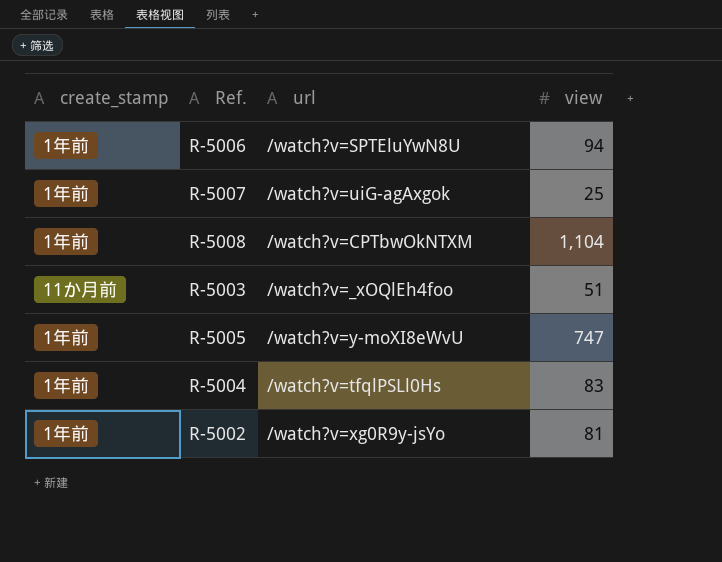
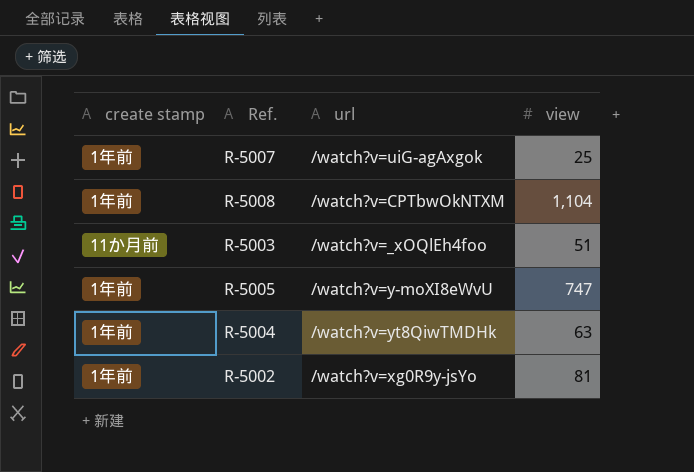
column name: create_stamp -> create stamp
row R-5006: 1年前 | /watch?v=SPTEluYwN8U | 94 -> none
R-5004 | url: /watch?v=tfqlPSLl0Hs -> /watch?v=yt8QiwTMDHk
R-5004 | view: 83 -> 63

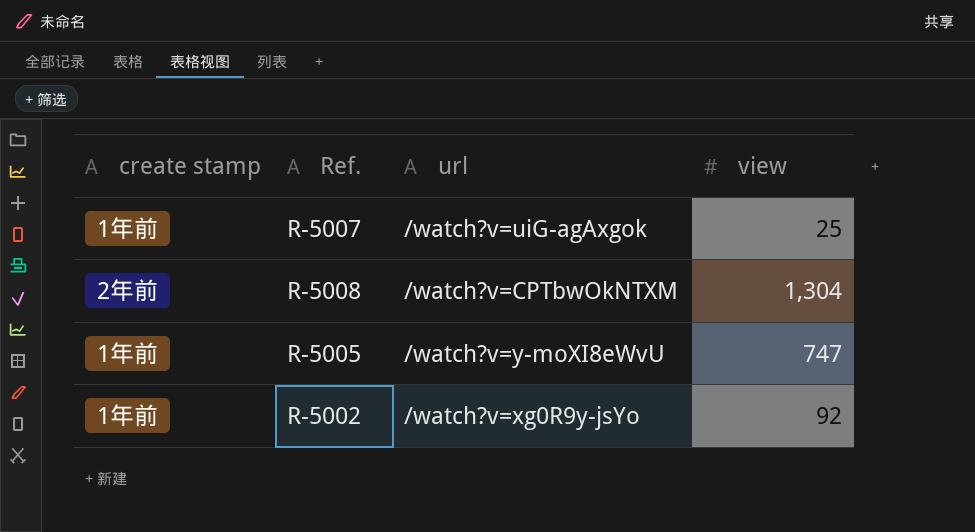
row R-5003: 11か月前 | /watch?v=_xOQlEh4foo | 51 -> none
row R-5004: 1年前 | /watch?v=yt8QiwTMDHk | 63 -> none
R-5008 | create stamp: 1年前 -> 2年前
R-5008 | view: 1,104 -> 1,304
R-5002 | view: 81 -> 92

